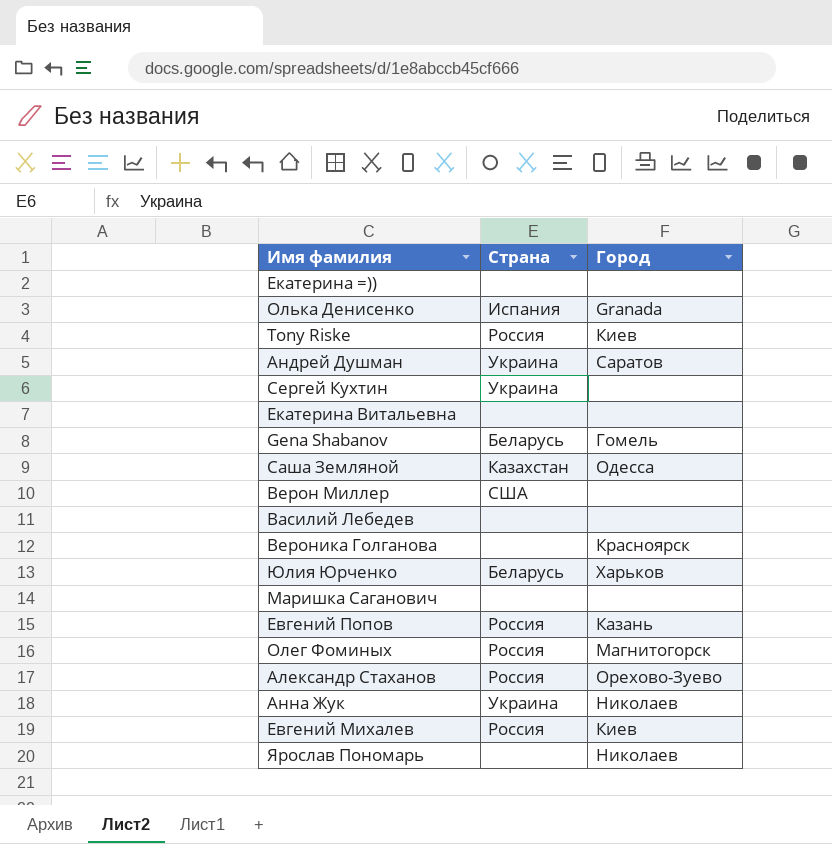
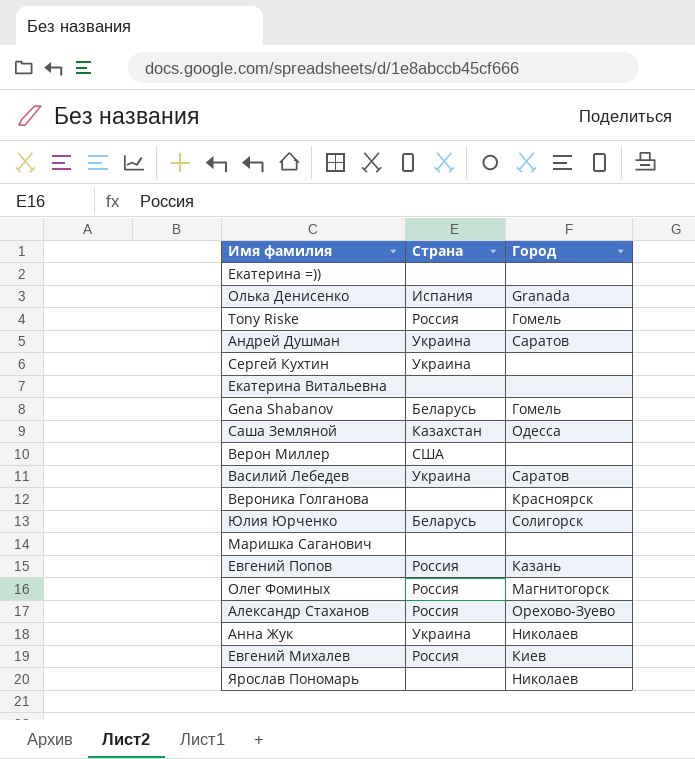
Tony Riske | Город: Киев -> Гомель
Василий Лебедев | Страна: none -> Украина
Василий Лебедев | Город: none -> Саратов
Юлия Юрченко | Город: Харьков -> Солигорск

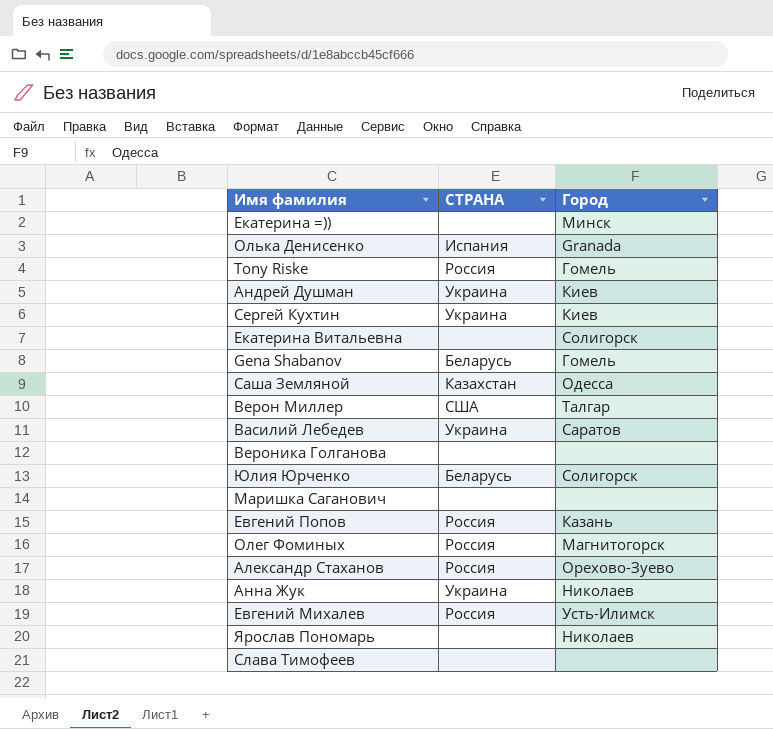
column name: Страна -> СТРАНА
Екатерина =)) | Город: none -> Минск
Андрей Душман | Город: Саратов -> Киев
Сергей Кухтин | Город: none -> Киев
Екатерина Витальевна | Город: none -> Солигорск
Верон Миллер | Город: none -> Талгар
Вероника Голганова | Город: Красноярск -> none
Евгений Михалев | Город: Киев -> Усть-Илимск
row Слава Тимофеев: none -> none | none

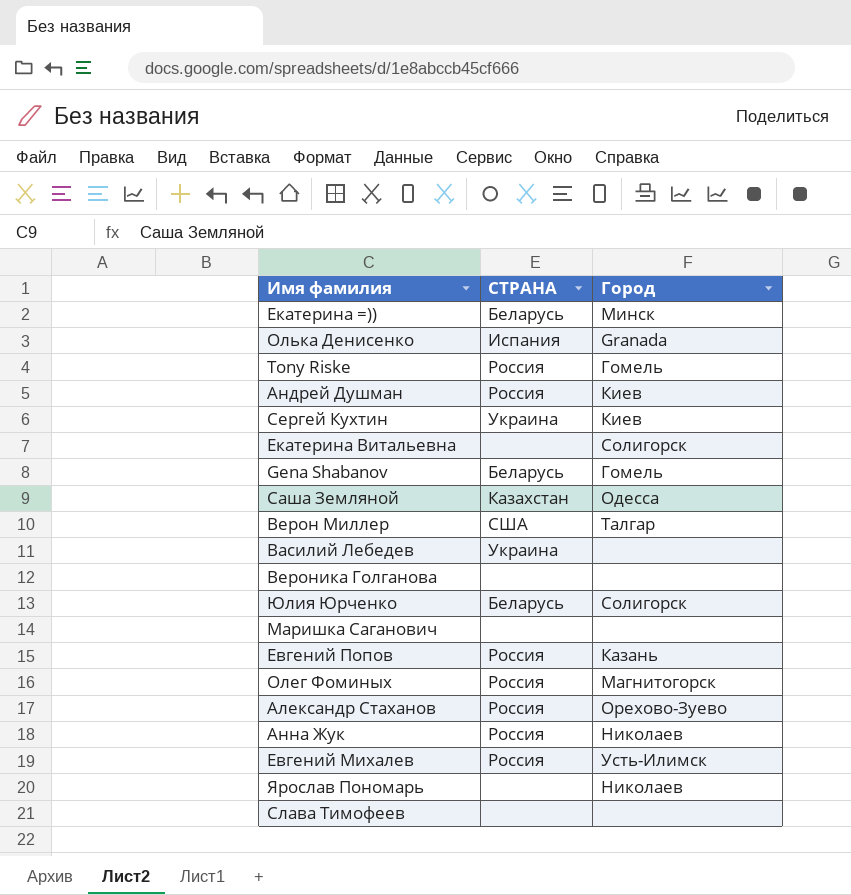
Екатерина =)) | СТРАНА: none -> Беларусь
Андрей Душман | СТРАНА: Украина -> Россия
Василий Лебедев | Город: Саратов -> none
Анна Жук | СТРАНА: Украина -> Россия

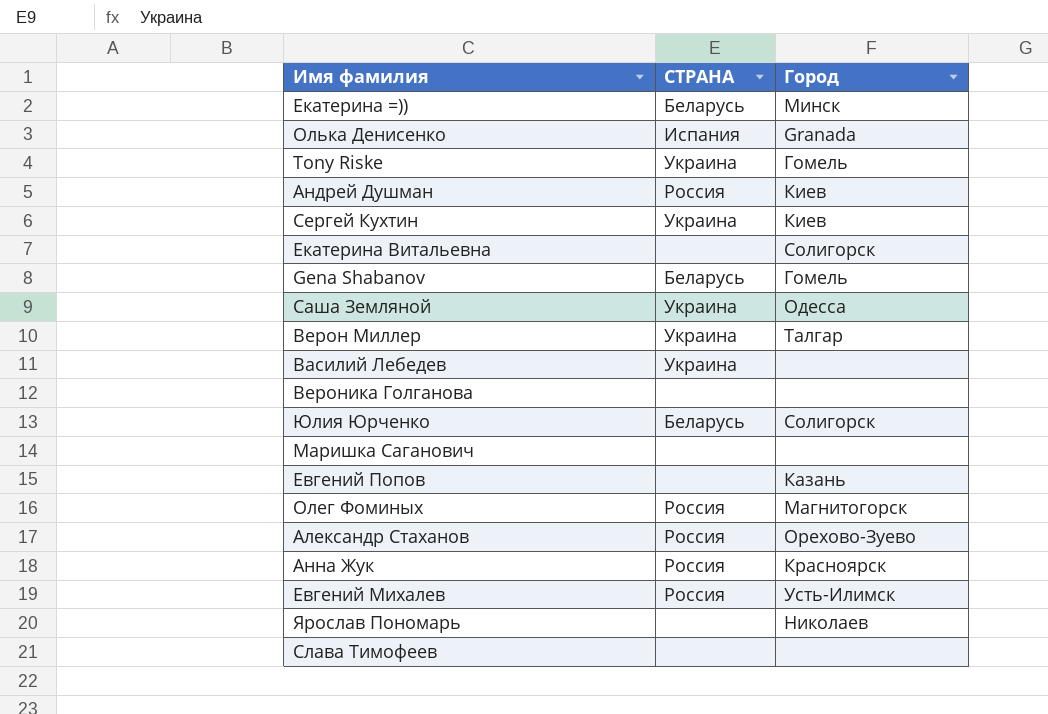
Tony Riske | СТРАНА: Россия -> Украина
Саша Земляной | СТРАНА: Казахстан -> Украина
Верон Миллер | СТРАНА: США -> Украина
Евгений Попов | СТРАНА: Россия -> none
Анна Жук | Город: Николаев -> Красноярск

